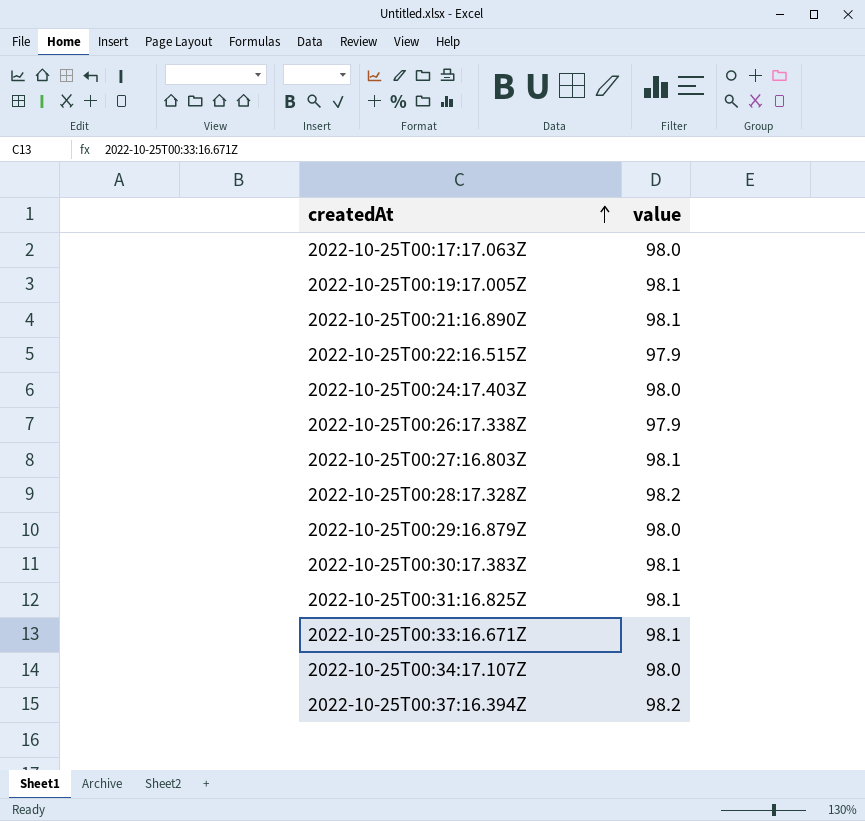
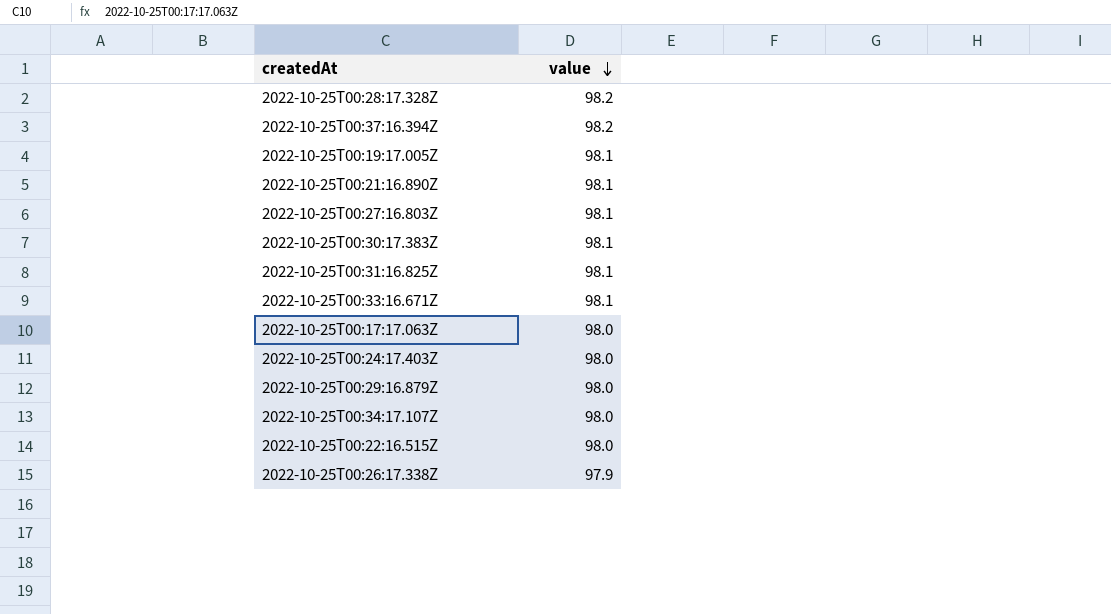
row order: createdAt ascending -> value descending
2022-10-25T00:22:16.515Z | value: 97.9 -> 98.0

